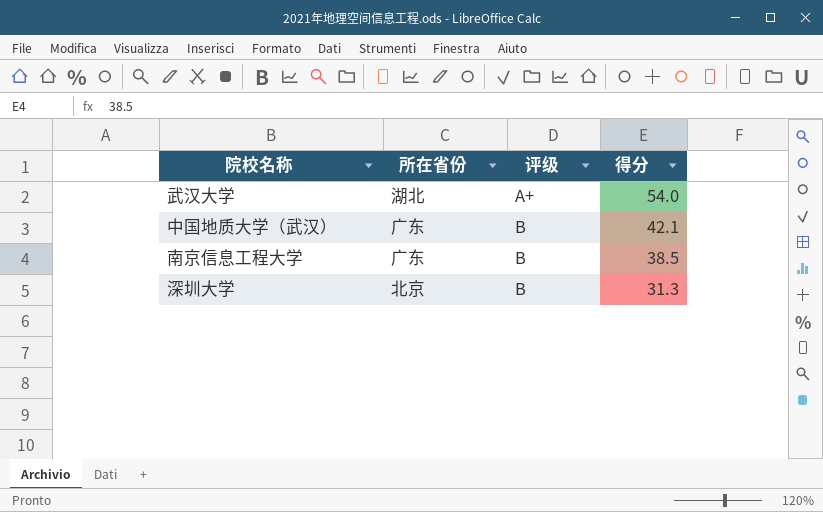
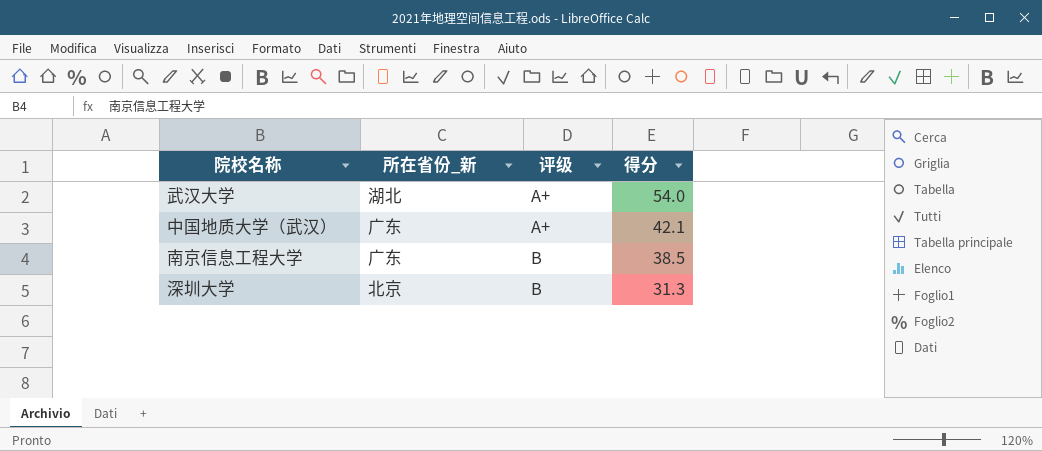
column name: 所在省份 -> 所在省份_新
中国地质大学（武汉） | 评级: B -> A+

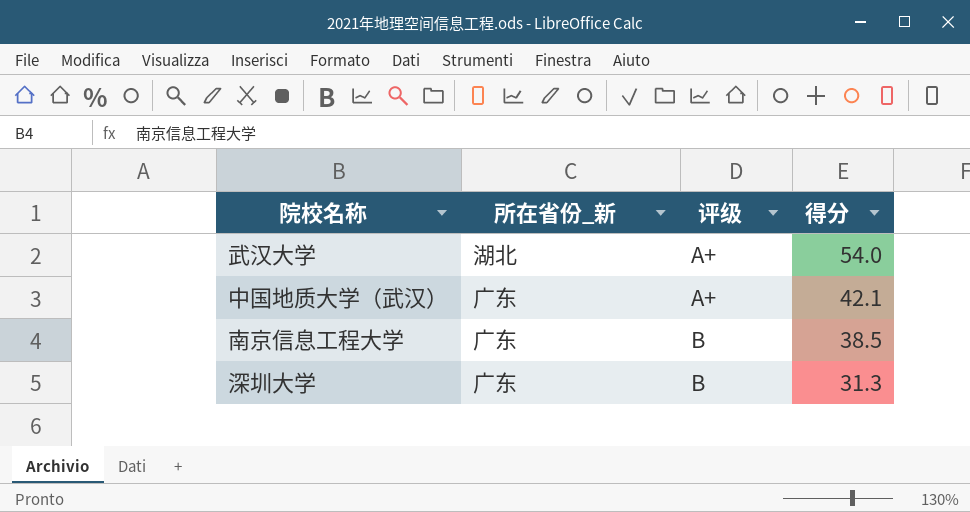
深圳大学 | 所在省份_新: 北京 -> 广东

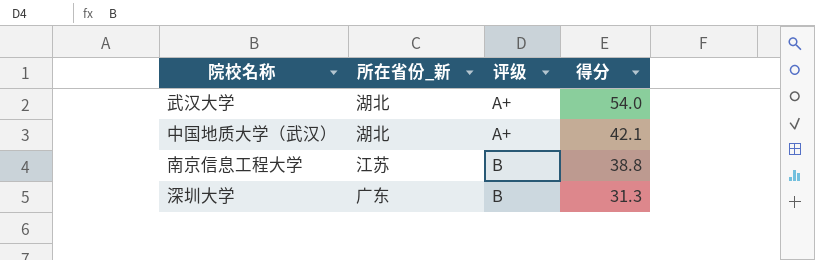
中国地质大学（武汉） | 所在省份_新: 广东 -> 湖北
南京信息工程大学 | 所在省份_新: 广东 -> 江苏
南京信息工程大学 | 得分: 38.5 -> 38.8

